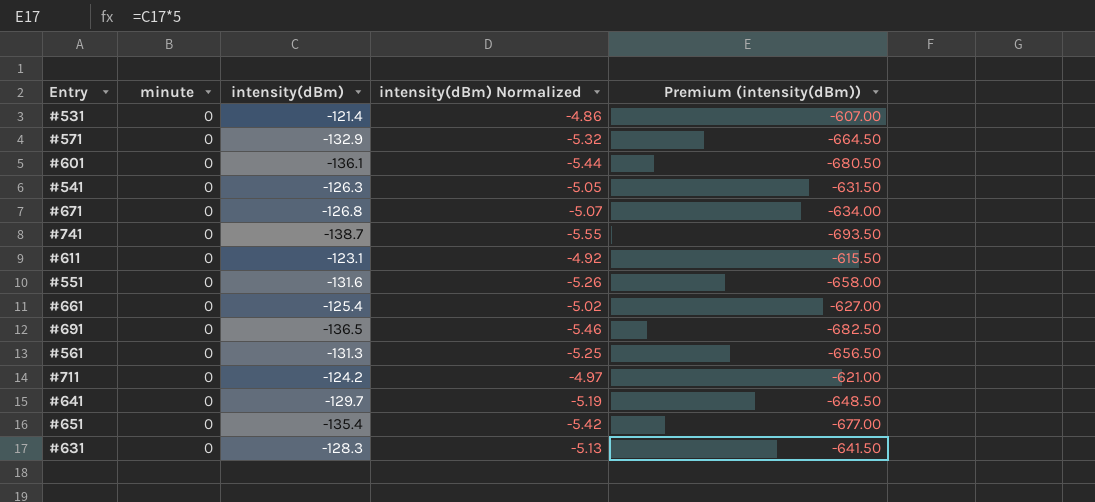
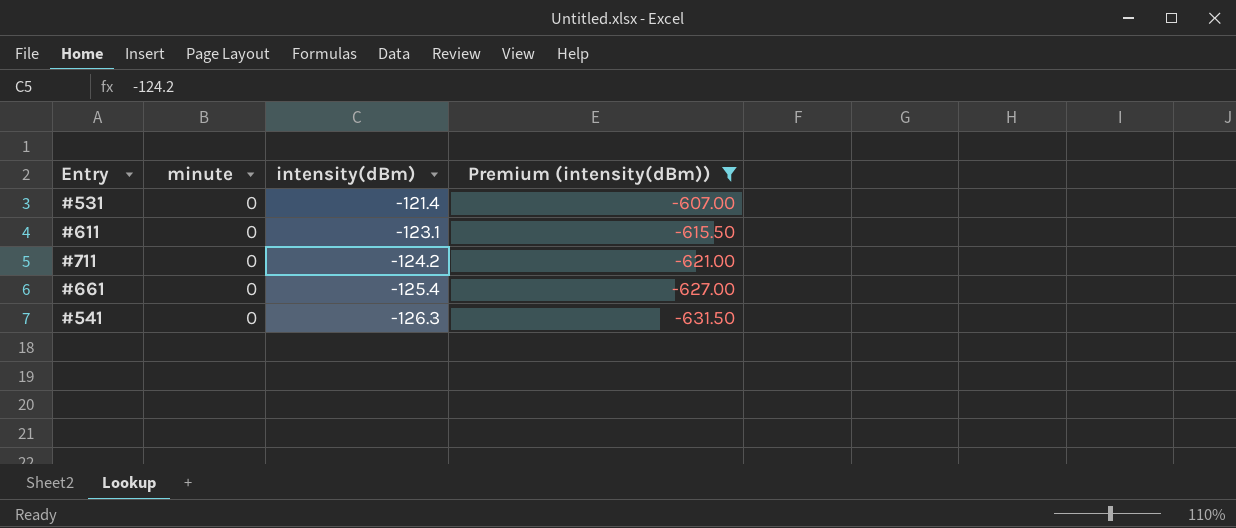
filter: none -> Premium (intensity(dBm)) >= -631.50
row order: none -> intensity(dBm) descending
column intensity(dBm) Normalized | formula: [intensity(dBm)] * 0.04 -> none

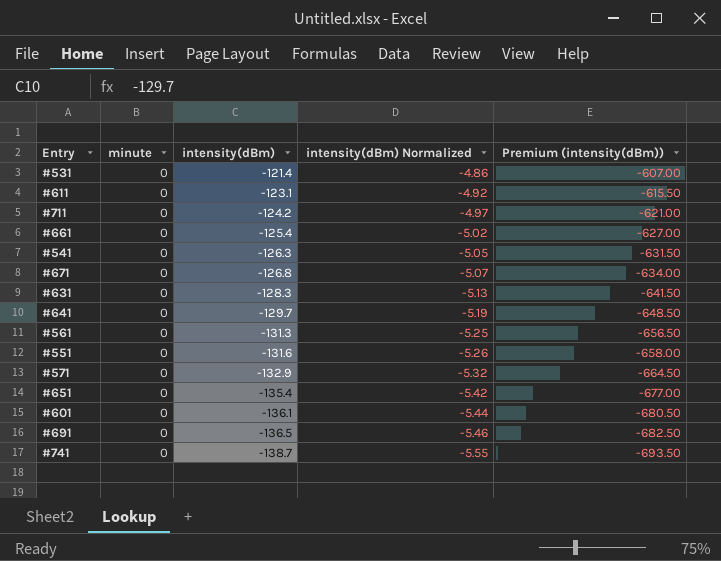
filter: Premium (intensity(dBm)) >= -631.50 -> none
column intensity(dBm) Normalized | formula: none -> [intensity(dBm)] * 0.04

